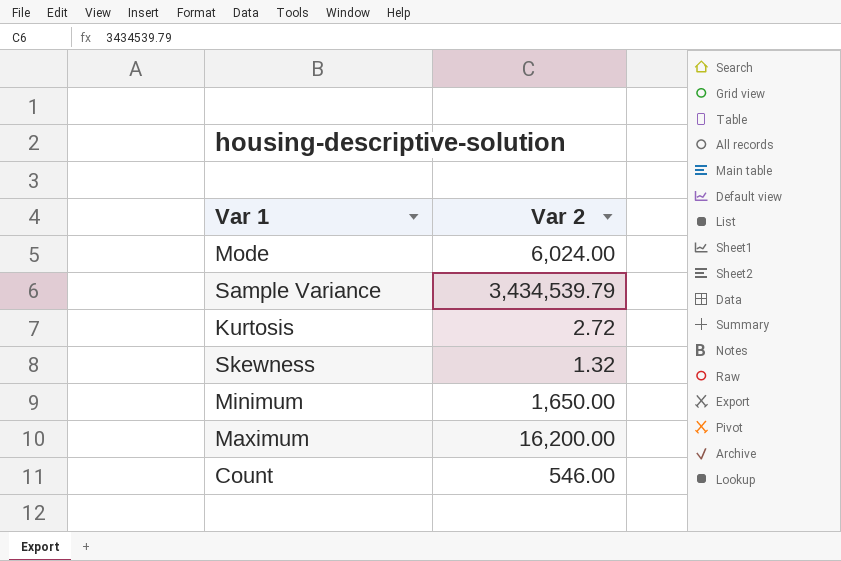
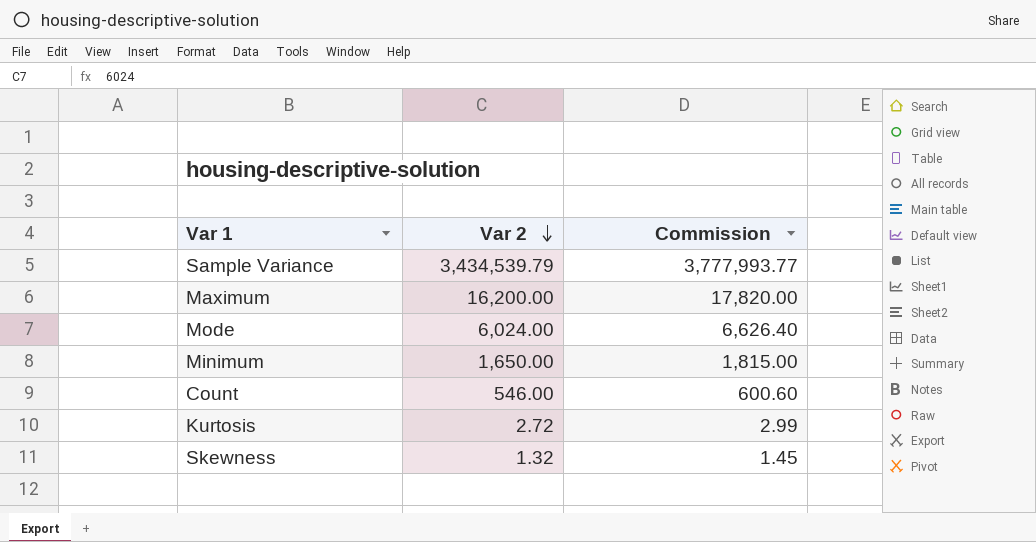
row order: none -> Var 2 descending
column Commission | formula: none -> [Var 2] * 1.1

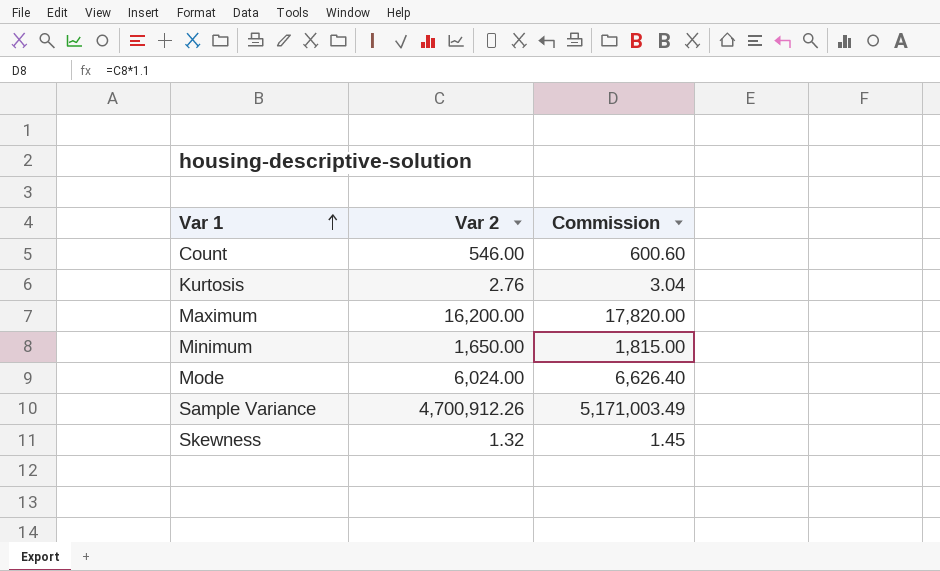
row order: Var 2 descending -> Var 1 ascending
Kurtosis | Var 2: 2.72 -> 2.76
Kurtosis | Commission: 2.99 -> 3.04
Sample Variance | Var 2: 3,434,539.79 -> 4,700,912.26
Sample Variance | Commission: 3,777,993.77 -> 5,171,003.49

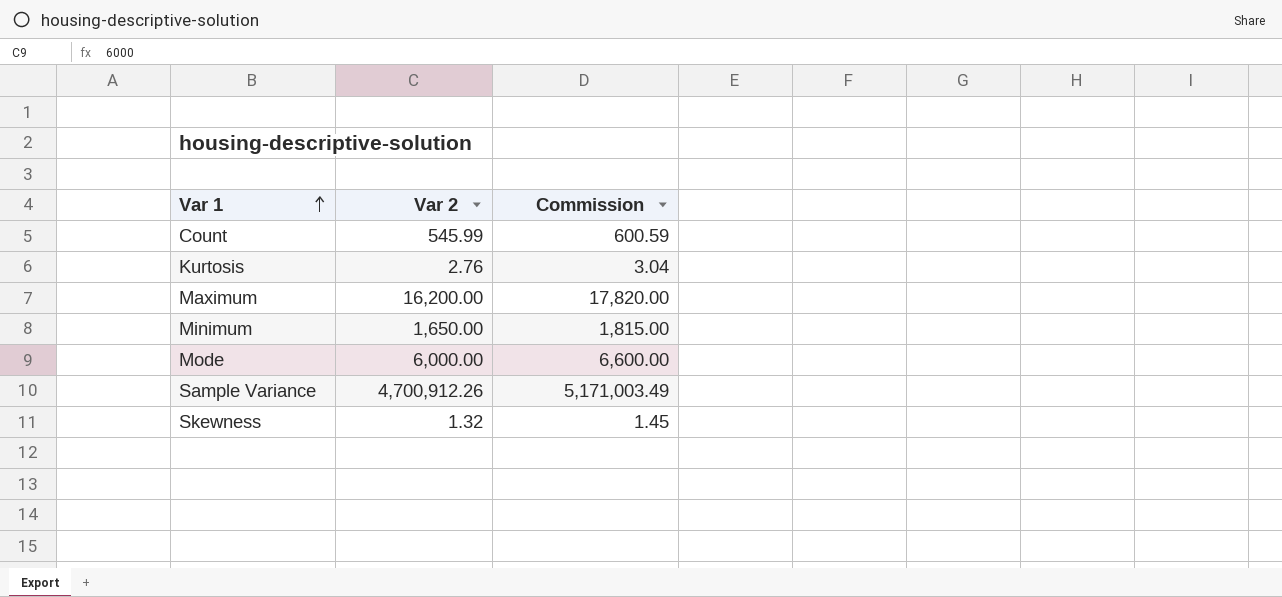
Count | Var 2: 546.00 -> 545.99
Count | Commission: 600.60 -> 600.59
Mode | Var 2: 6,024.00 -> 6,000.00
Mode | Commission: 6,626.40 -> 6,600.00

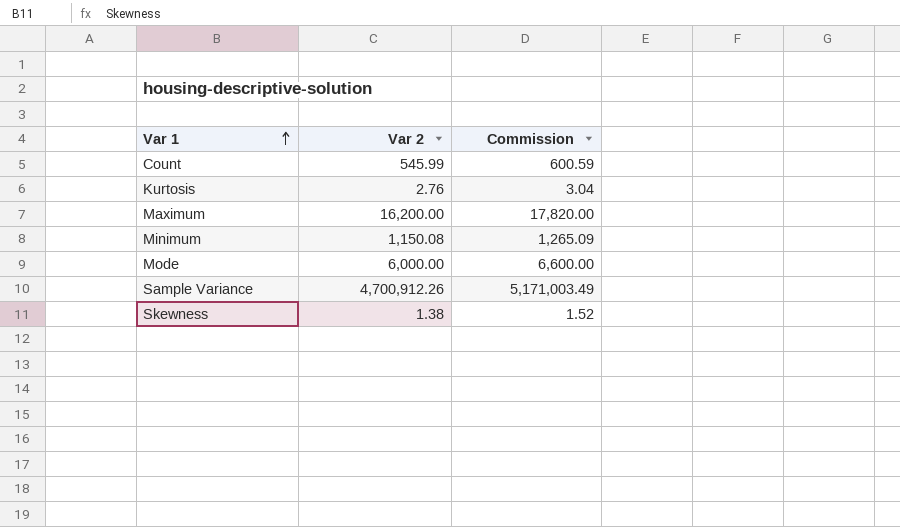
Minimum | Var 2: 1,650.00 -> 1,150.08
Minimum | Commission: 1,815.00 -> 1,265.09
Skewness | Var 2: 1.32 -> 1.38
Skewness | Commission: 1.45 -> 1.52

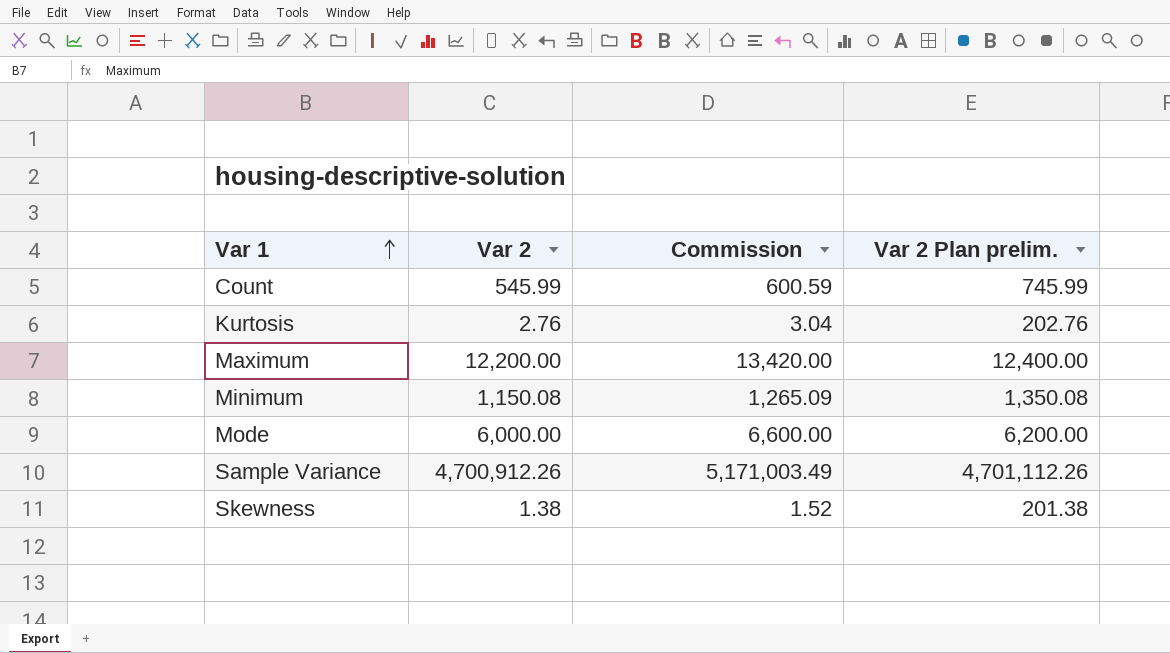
column Var 2 Plan prelim. | formula: none -> [Var 2] + 200
Maximum | Var 2: 16,200.00 -> 12,200.00
Maximum | Commission: 17,820.00 -> 13,420.00

